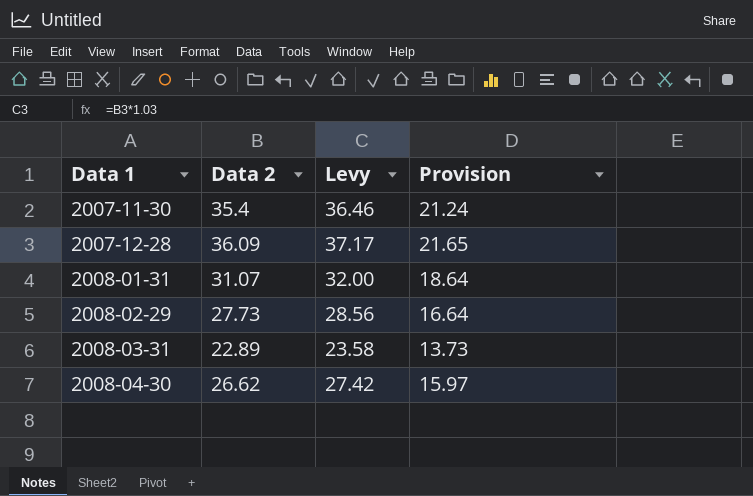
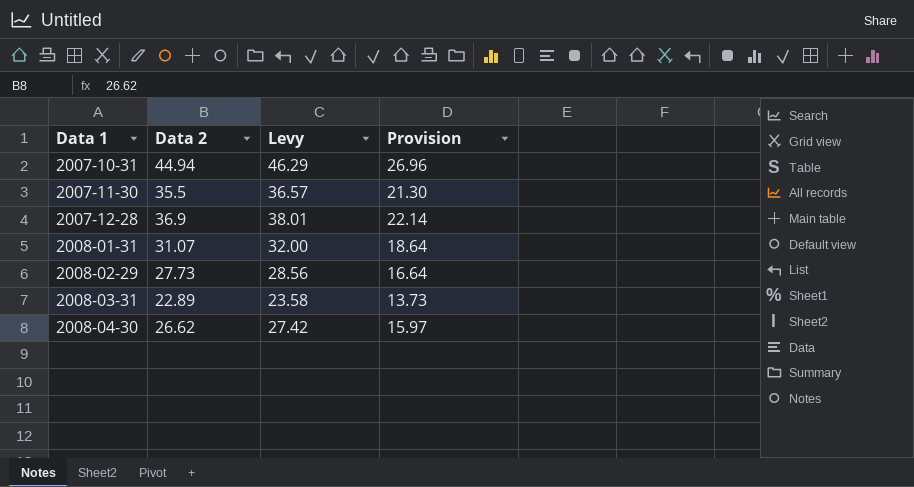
row 2007-10-31: none -> 44.94 | 46.29 | 26.96
2007-11-30 | Data 2: 35.4 -> 35.5
2007-11-30 | Levy: 36.46 -> 36.57
2007-11-30 | Provision: 21.24 -> 21.30
2007-12-28 | Data 2: 36.09 -> 36.9
2007-12-28 | Levy: 37.17 -> 38.01
2007-12-28 | Provision: 21.65 -> 22.14

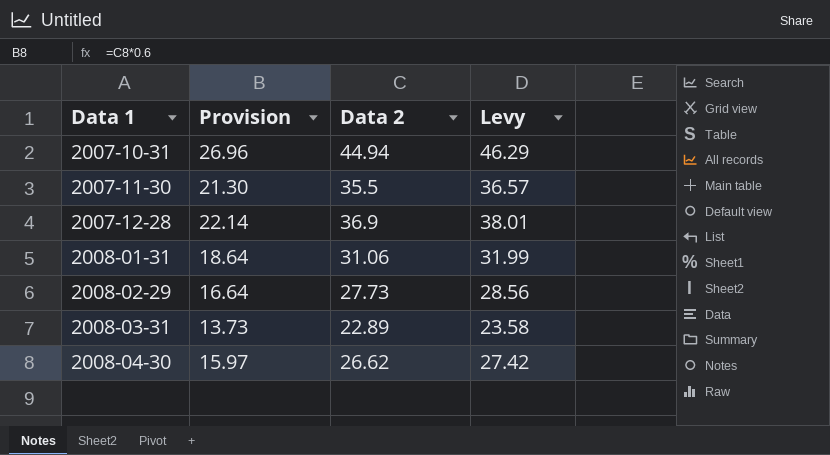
column Provision | position: 4 -> 2
2008-01-31 | Data 2: 31.07 -> 31.06
2008-01-31 | Levy: 32.00 -> 31.99

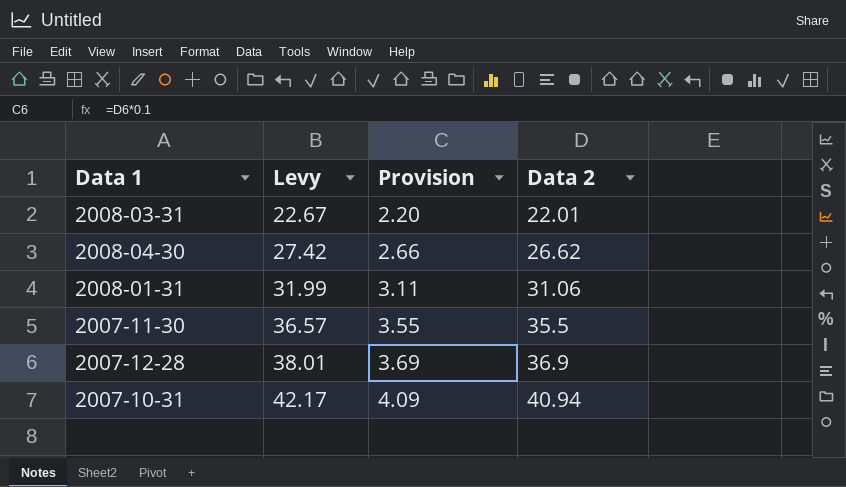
row order: Data 1 ascending -> Levy ascending
column Levy | position: 4 -> 2
column Provision | formula: [Data 2] * 0.6 -> [Data 2] * 0.1
row 2008-02-29: 16.64 | 27.73 | 28.56 -> none
2008-03-31 | Levy: 23.58 -> 22.67
2008-03-31 | Data 2: 22.89 -> 22.01
2007-10-31 | Levy: 46.29 -> 42.17
2007-10-31 | Data 2: 44.94 -> 40.94

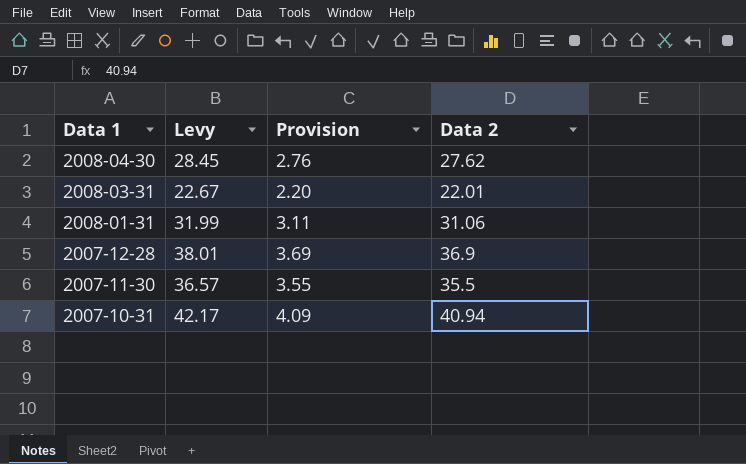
row order: Levy ascending -> Data 1 descending
2008-04-30 | Levy: 27.42 -> 28.45
2008-04-30 | Provision: 2.66 -> 2.76
2008-04-30 | Data 2: 26.62 -> 27.62

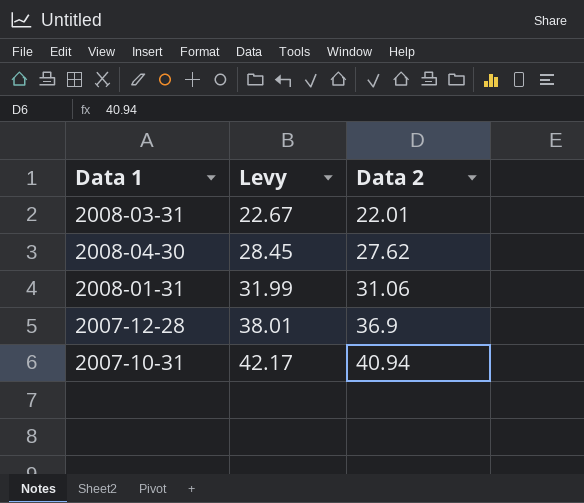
row order: Data 1 descending -> Levy ascending
column Provision | formula: [Data 2] * 0.1 -> none
row 2007-11-30: 36.57 | 3.55 | 35.5 -> none

